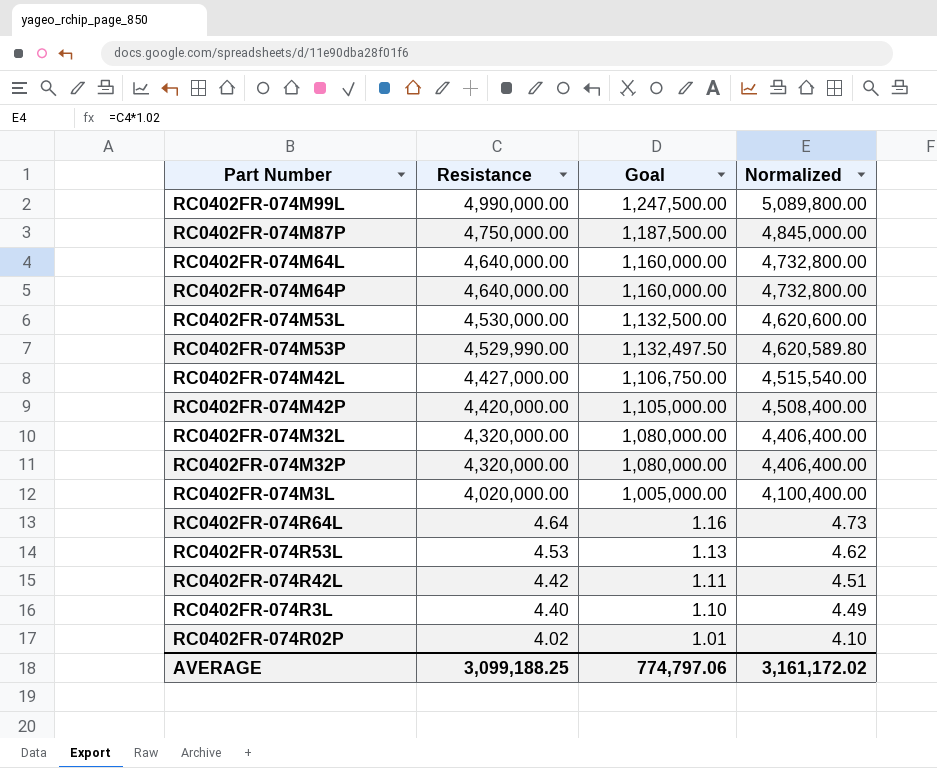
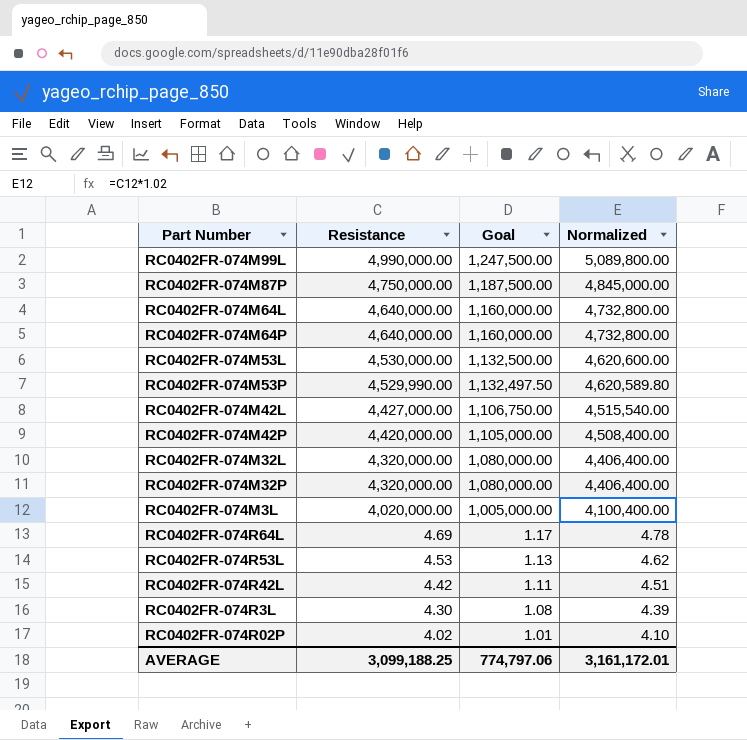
RC0402FR-074R64L | Resistance: 4.64 -> 4.69
RC0402FR-074R64L | Goal: 1.16 -> 1.17
RC0402FR-074R64L | Normalized: 4.73 -> 4.78
RC0402FR-074R3L | Resistance: 4.40 -> 4.30
RC0402FR-074R3L | Goal: 1.10 -> 1.08
RC0402FR-074R3L | Normalized: 4.49 -> 4.39
AVERAGE | Normalized: 3,161,172.02 -> 3,161,172.01

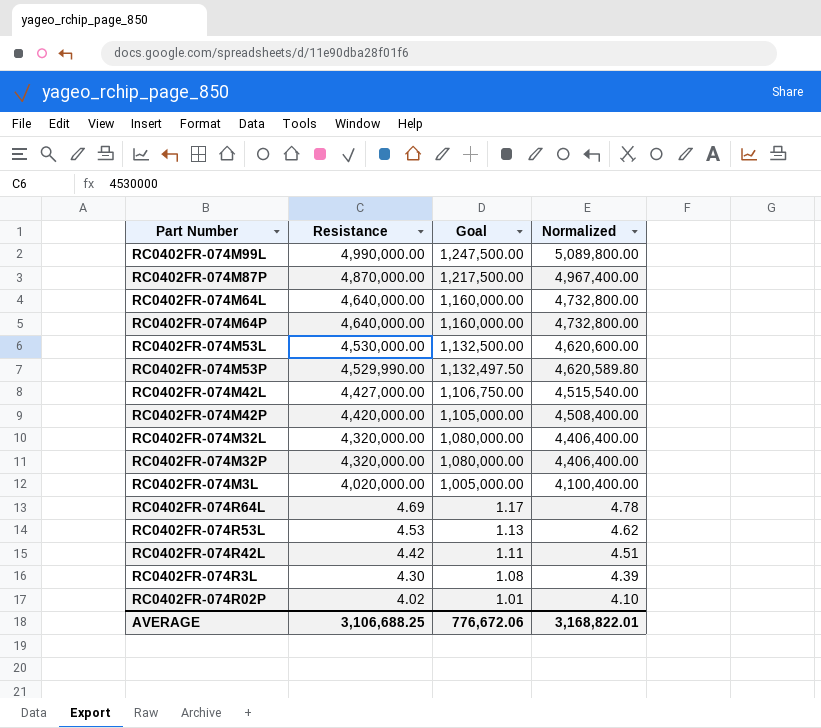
RC0402FR-074M87P | Resistance: 4,750,000.00 -> 4,870,000.00
RC0402FR-074M87P | Goal: 1,187,500.00 -> 1,217,500.00
RC0402FR-074M87P | Normalized: 4,845,000.00 -> 4,967,400.00
AVERAGE | Resistance: 3,099,188.25 -> 3,106,688.25
AVERAGE | Goal: 774,797.06 -> 776,672.06
AVERAGE | Normalized: 3,161,172.01 -> 3,168,822.01

